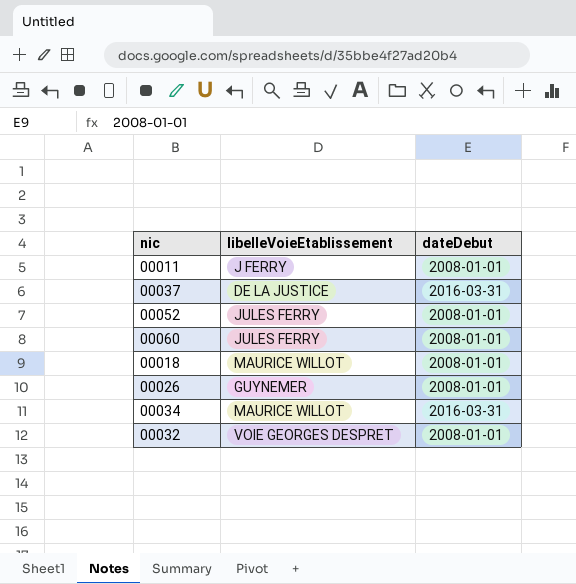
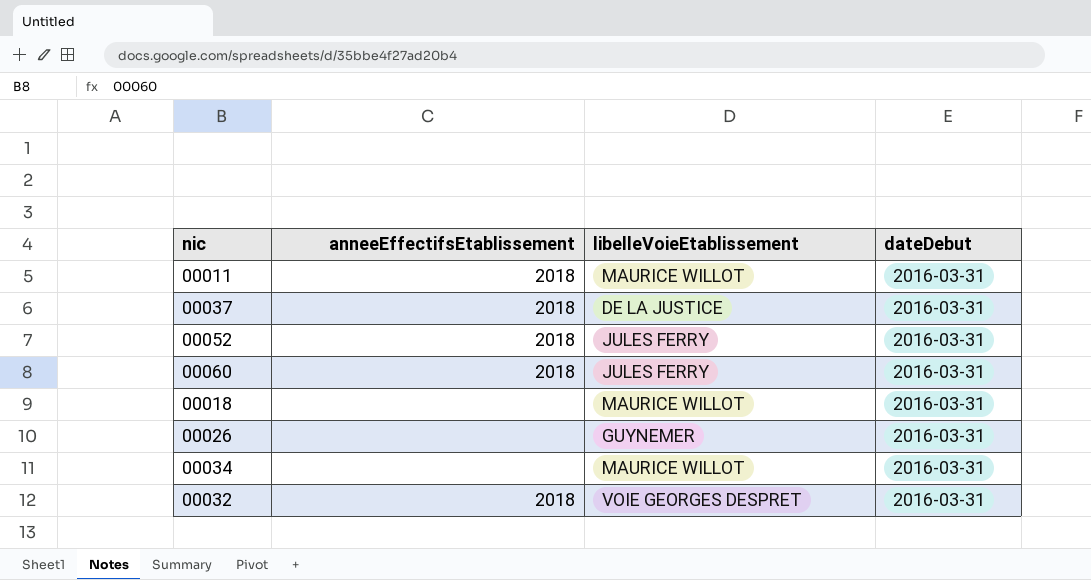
column anneeEffectifsEtablissement | position: none -> 2
00011 | libelleVoieEtablissement: J FERRY -> MAURICE WILLOT
00011 | dateDebut: 2008-01-01 -> 2016-03-31
00052 | dateDebut: 2008-01-01 -> 2016-03-31
00060 | dateDebut: 2008-01-01 -> 2016-03-31
00018 | dateDebut: 2008-01-01 -> 2016-03-31
00026 | dateDebut: 2008-01-01 -> 2016-03-31
00032 | dateDebut: 2008-01-01 -> 2016-03-31

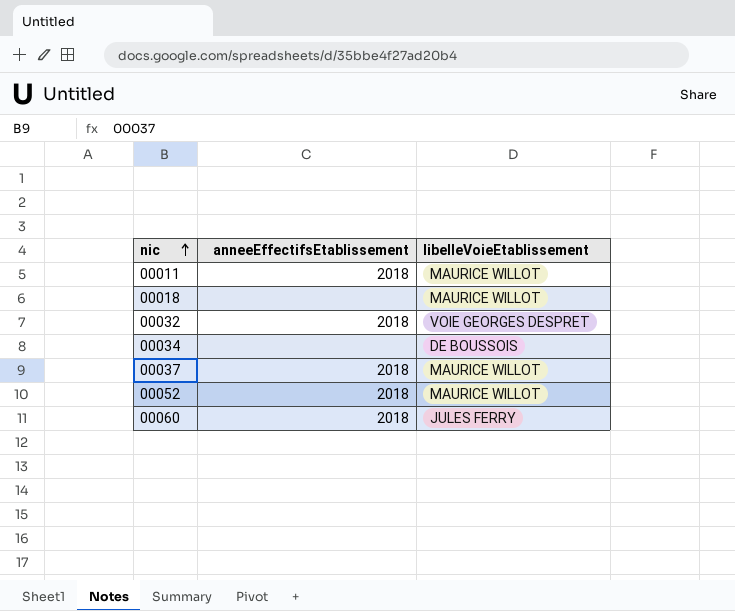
row order: none -> nic ascending
column dateDebut | position: 4 -> none
row 00026: none | GUYNEMER | 2016-03-31 -> none
00034 | libelleVoieEtablissement: MAURICE WILLOT -> DE BOUSSOIS
00037 | libelleVoieEtablissement: DE LA JUSTICE -> MAURICE WILLOT
00052 | libelleVoieEtablissement: JULES FERRY -> MAURICE WILLOT

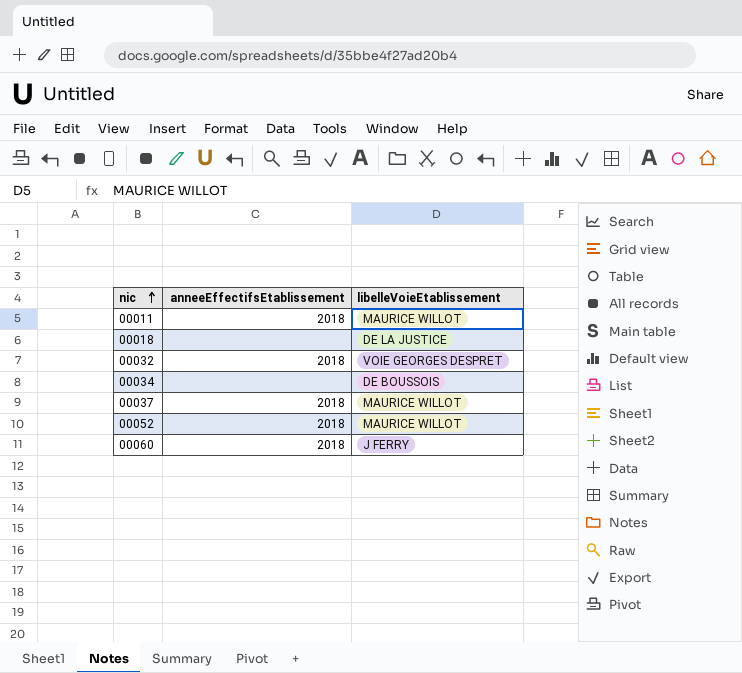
00018 | libelleVoieEtablissement: MAURICE WILLOT -> DE LA JUSTICE
00060 | libelleVoieEtablissement: JULES FERRY -> J FERRY

